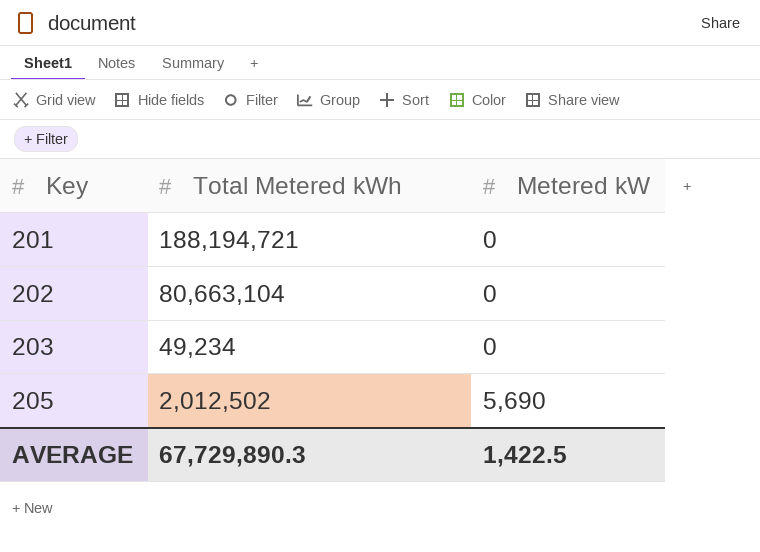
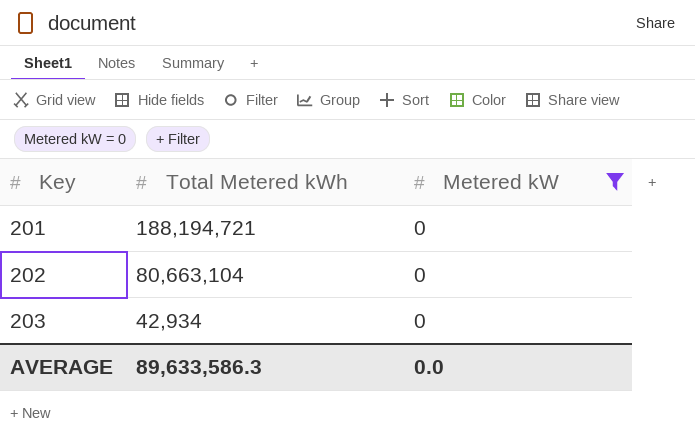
filter: none -> Metered kW = 0
203 | Total Metered kWh: 49,234 -> 42,934
AVERAGE | Total Metered kWh: 67,729,890.3 -> 89,633,586.3
AVERAGE | Metered kW: 1,422.5 -> 0.0

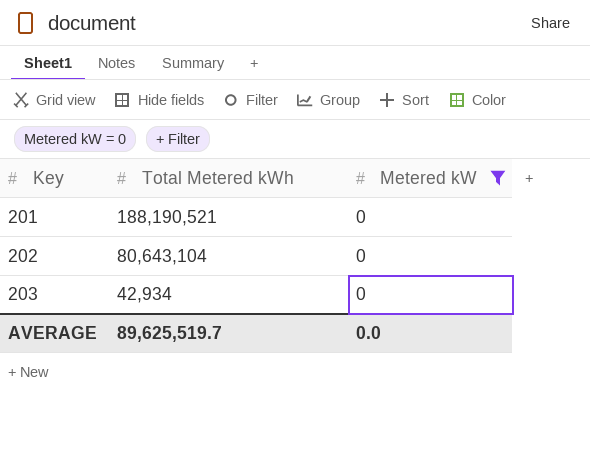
201 | Total Metered kWh: 188,194,721 -> 188,190,521
202 | Total Metered kWh: 80,663,104 -> 80,643,104
AVERAGE | Total Metered kWh: 89,633,586.3 -> 89,625,519.7

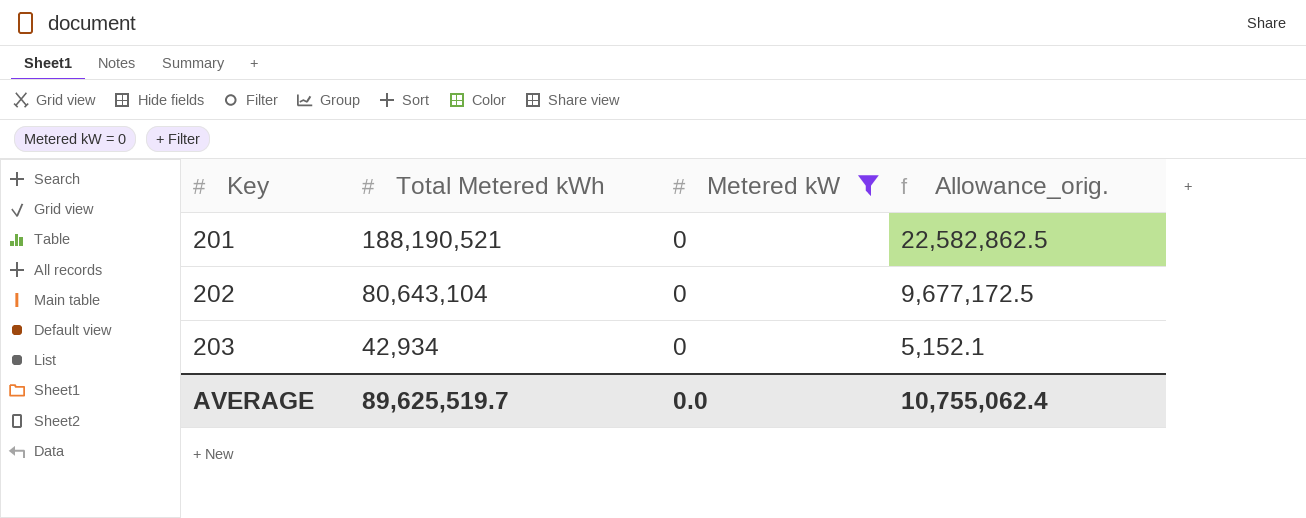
column Allowance_orig. | formula: none -> [Total Metered kWh] * 0.12

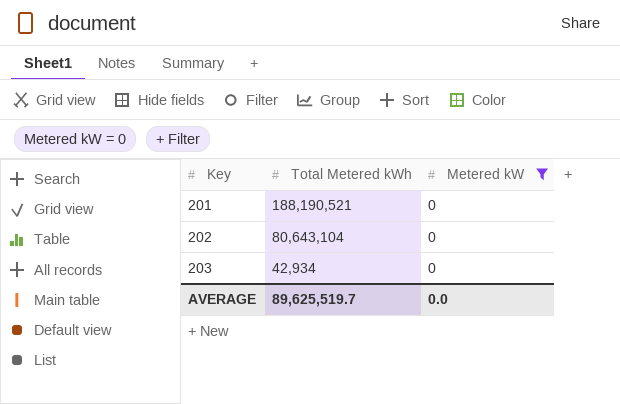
column Allowance_orig. | formula: [Total Metered kWh] * 0.12 -> none

